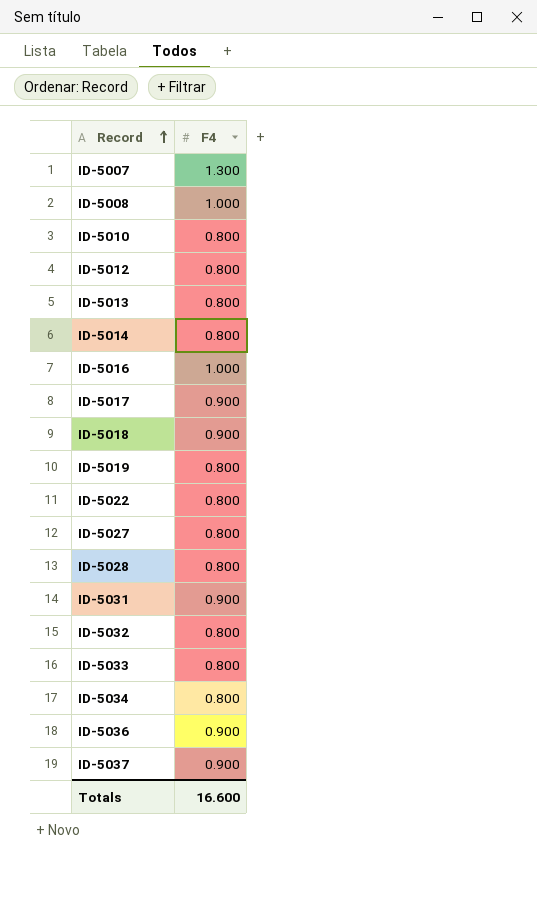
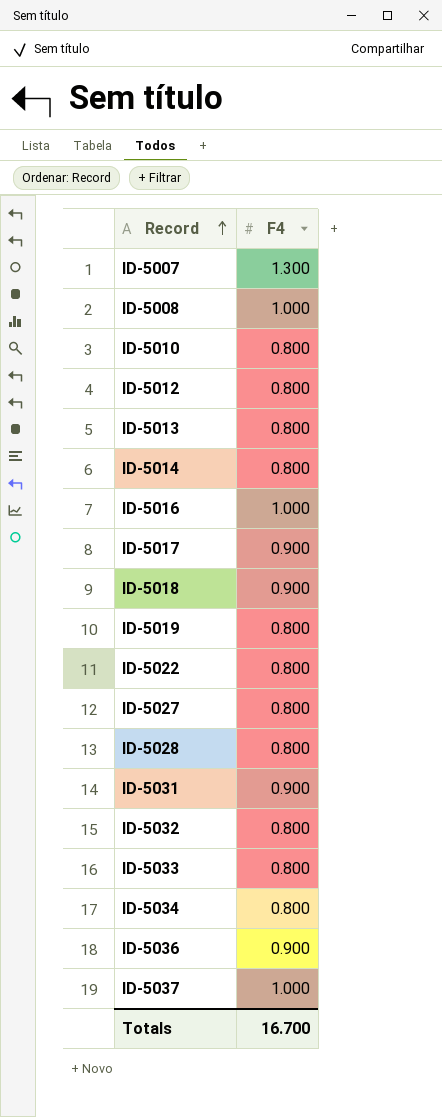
ID-5037 | F4: 0.900 -> 1.000
Totals | F4: 16.600 -> 16.700

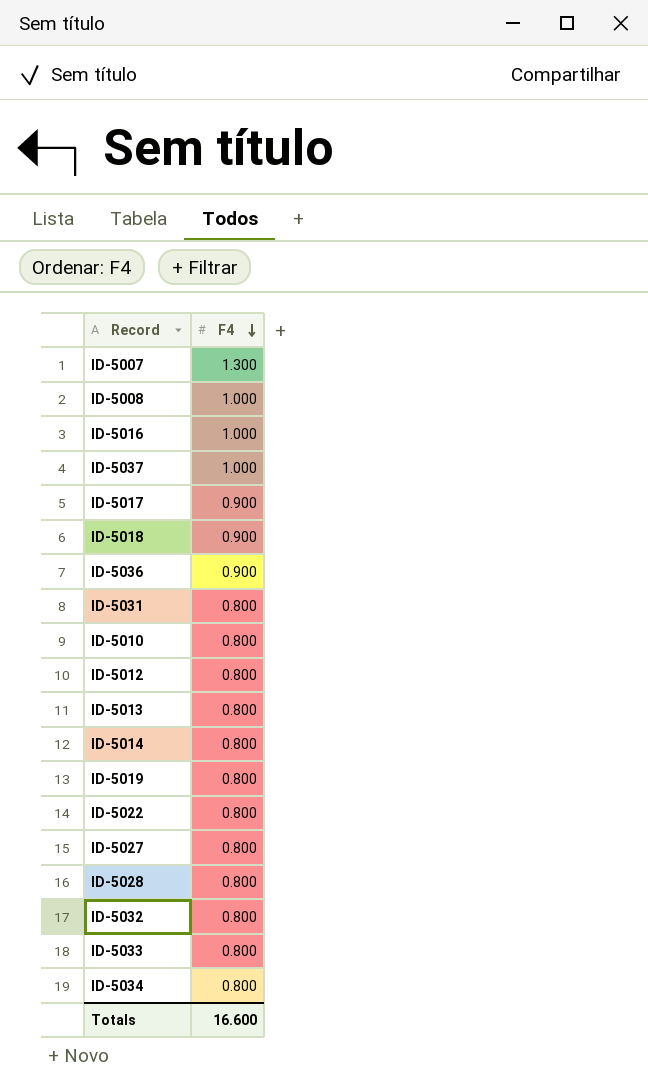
row order: Record ascending -> F4 descending
ID-5031 | F4: 0.900 -> 0.800
Totals | F4: 16.700 -> 16.600

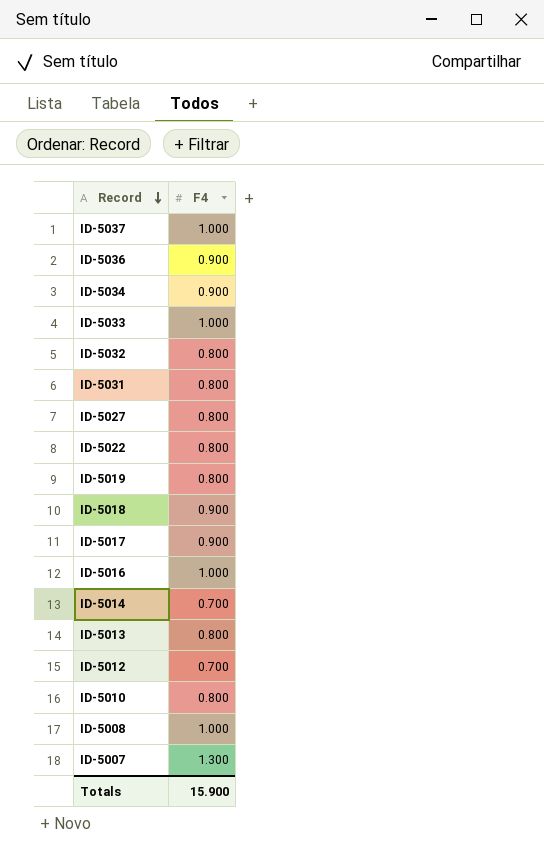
row order: F4 descending -> Record descending
row ID-5028: 0.800 -> none
ID-5034 | F4: 0.800 -> 0.900
ID-5033 | F4: 0.800 -> 1.000
ID-5014 | F4: 0.800 -> 0.700
ID-5012 | F4: 0.800 -> 0.700
Totals | F4: 16.600 -> 15.900

